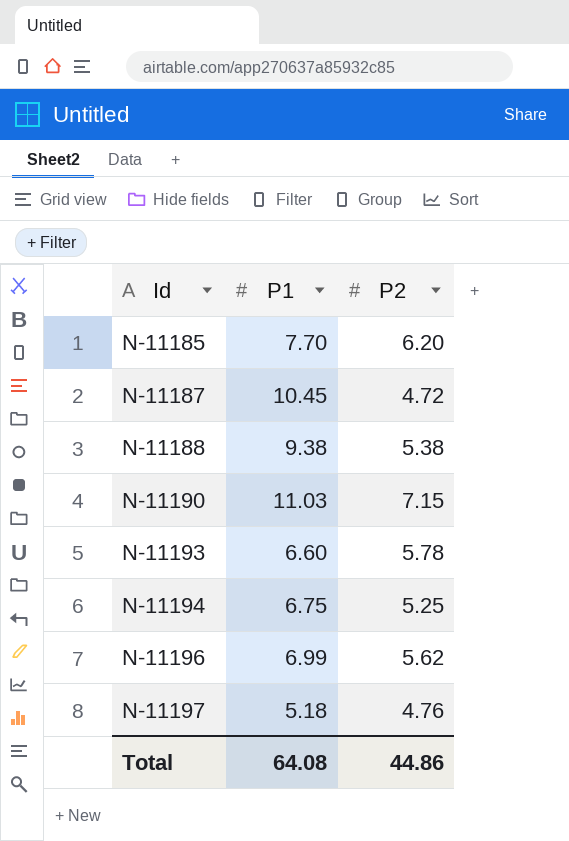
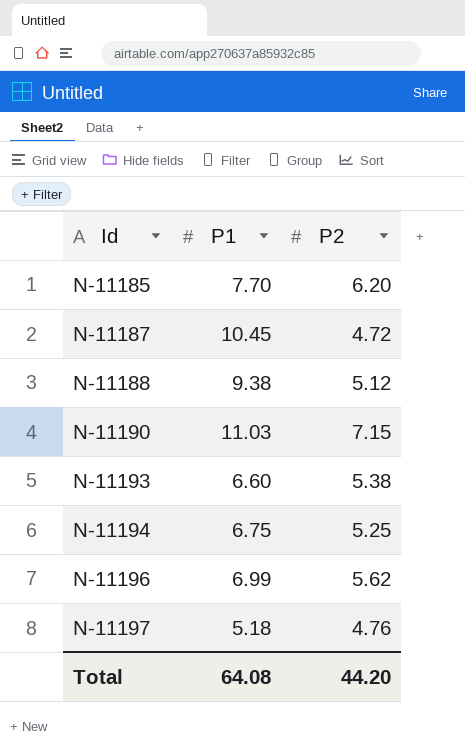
N-11188 | P2: 5.38 -> 5.12
N-11193 | P2: 5.78 -> 5.38
Total | P2: 44.86 -> 44.20

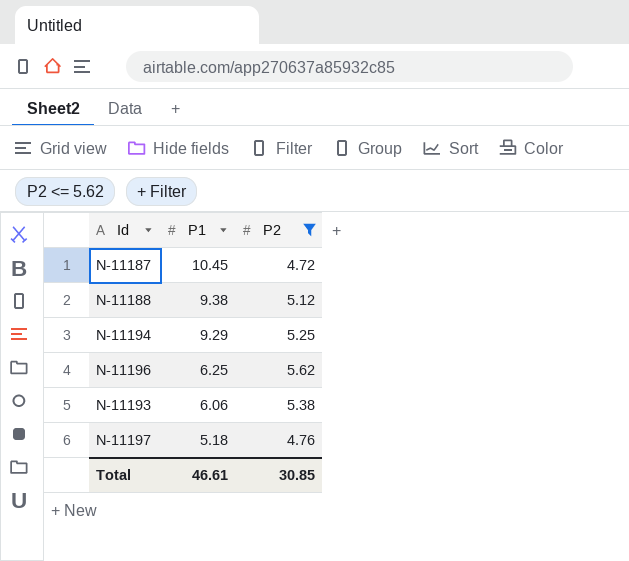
filter: none -> P2 <= 5.62
row order: Id ascending -> P1 descending
N-11194 | P1: 6.75 -> 9.29
N-11196 | P1: 6.99 -> 6.25
N-11193 | P1: 6.60 -> 6.06
Total | P1: 64.08 -> 46.61
Total | P2: 44.20 -> 30.85

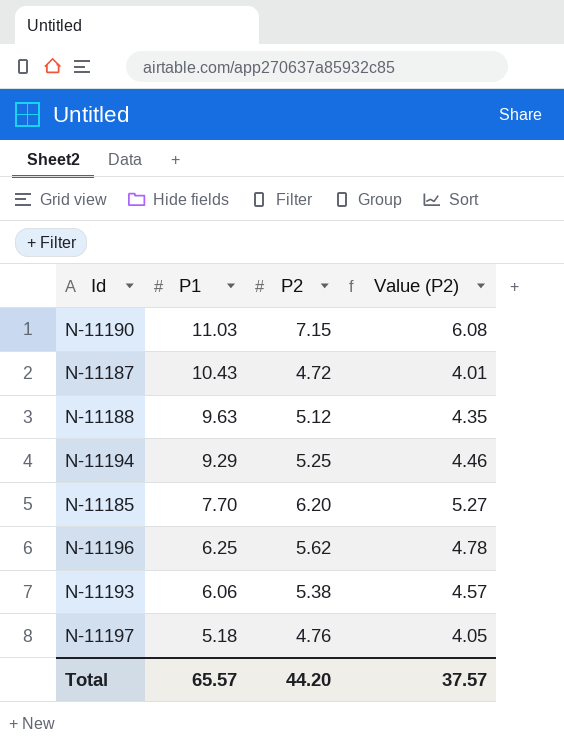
filter: P2 <= 5.62 -> none
column Value (P2) | formula: none -> [P2] * 0.85
N-11187 | P1: 10.45 -> 10.43
N-11188 | P1: 9.38 -> 9.63
Total | P1: 46.61 -> 65.57
Total | P2: 30.85 -> 44.20

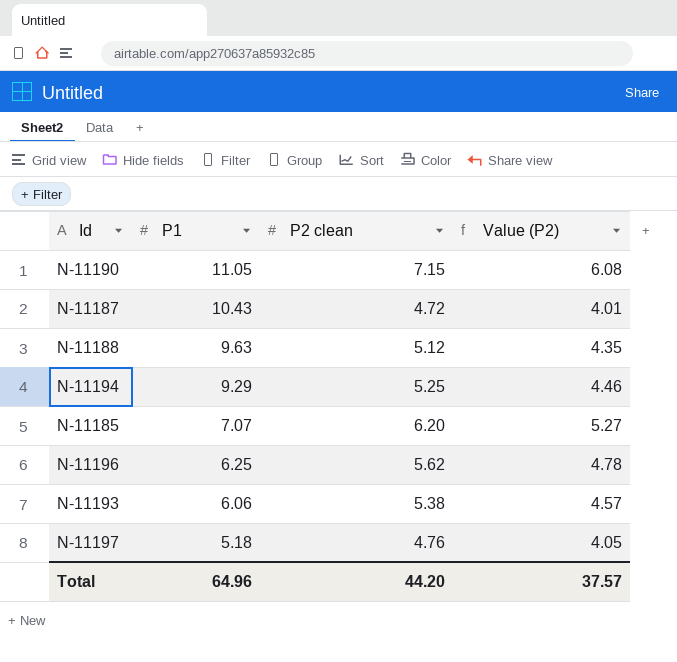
column name: P2 -> P2 clean
N-11190 | P1: 11.03 -> 11.05
N-11185 | P1: 7.70 -> 7.07
Total | P1: 65.57 -> 64.96

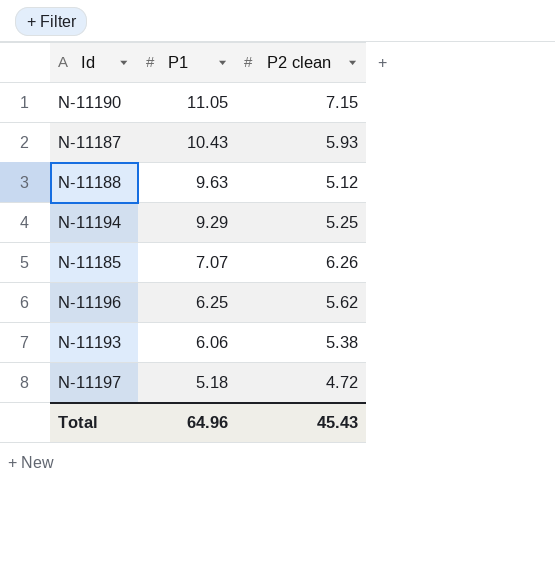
column Value (P2) | formula: [P2 clean] * 0.85 -> none
N-11187 | P2 clean: 4.72 -> 5.93
N-11185 | P2 clean: 6.20 -> 6.26
N-11197 | P2 clean: 4.76 -> 4.72
Total | P2 clean: 44.20 -> 45.43

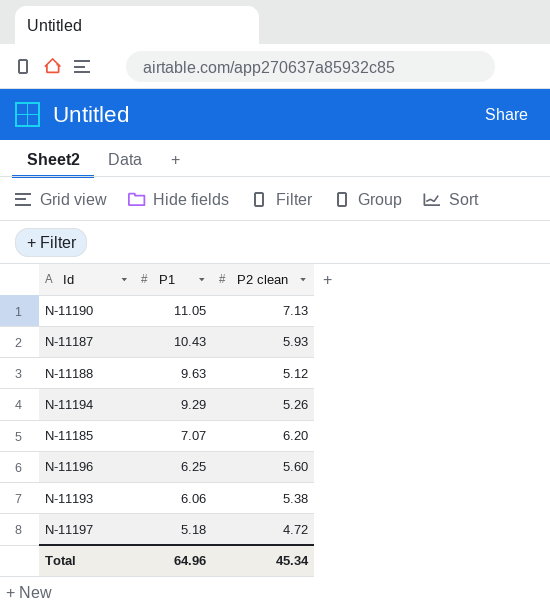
N-11190 | P2 clean: 7.15 -> 7.13
N-11194 | P2 clean: 5.25 -> 5.26
N-11185 | P2 clean: 6.26 -> 6.20
N-11196 | P2 clean: 5.62 -> 5.60
Total | P2 clean: 45.43 -> 45.34

